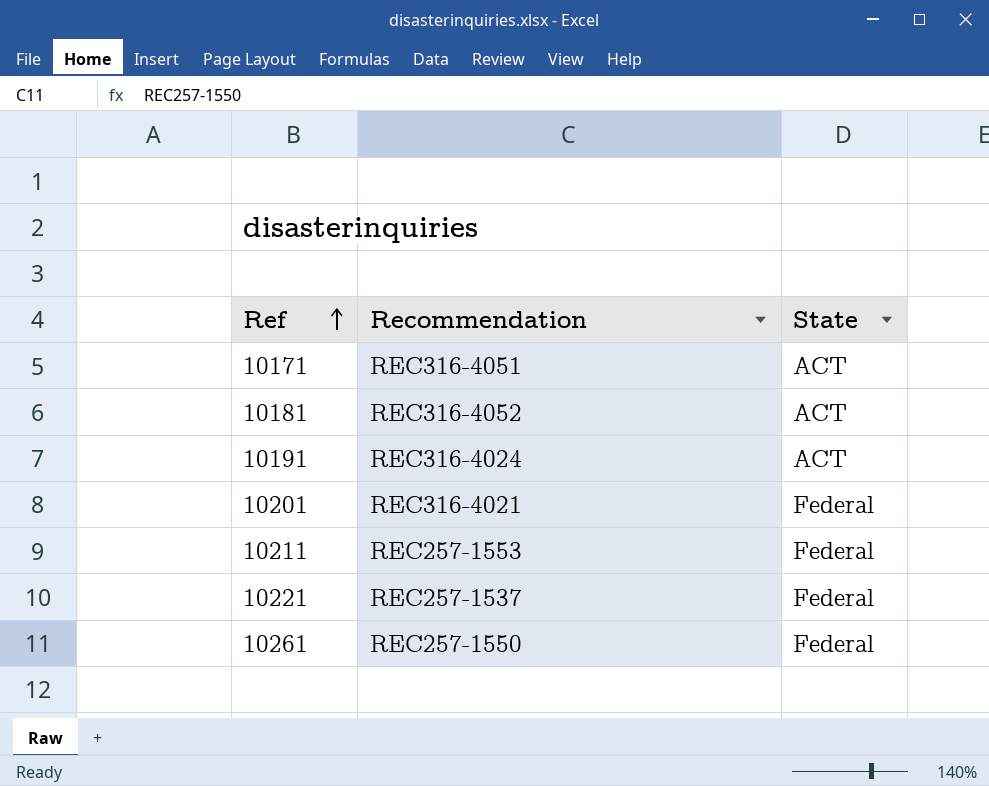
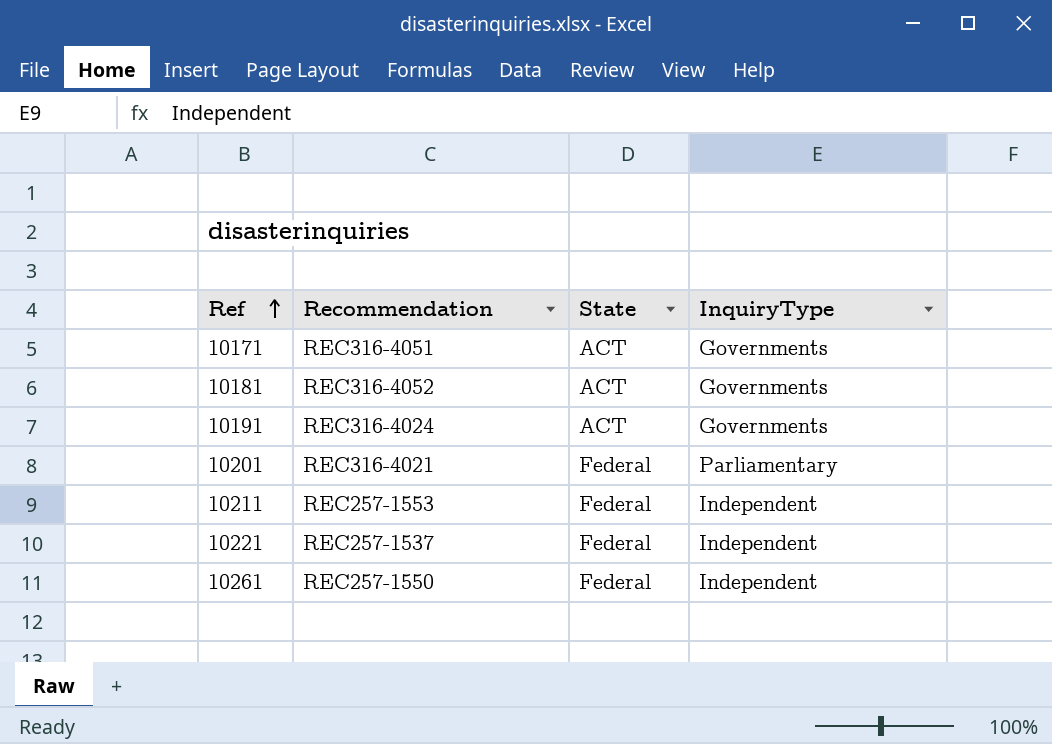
column InquiryType | position: none -> 4

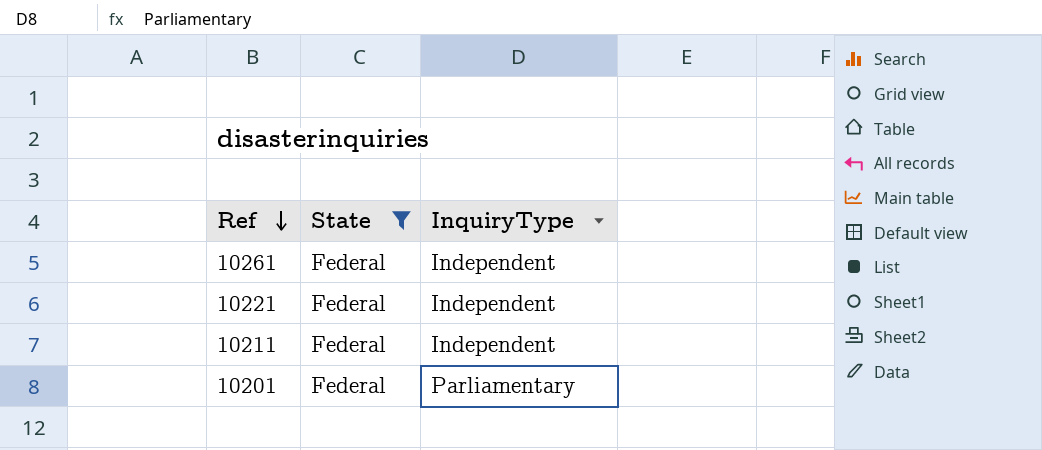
filter: none -> State = Federal
row order: Ref ascending -> Ref descending
column Recommendation | position: 2 -> none

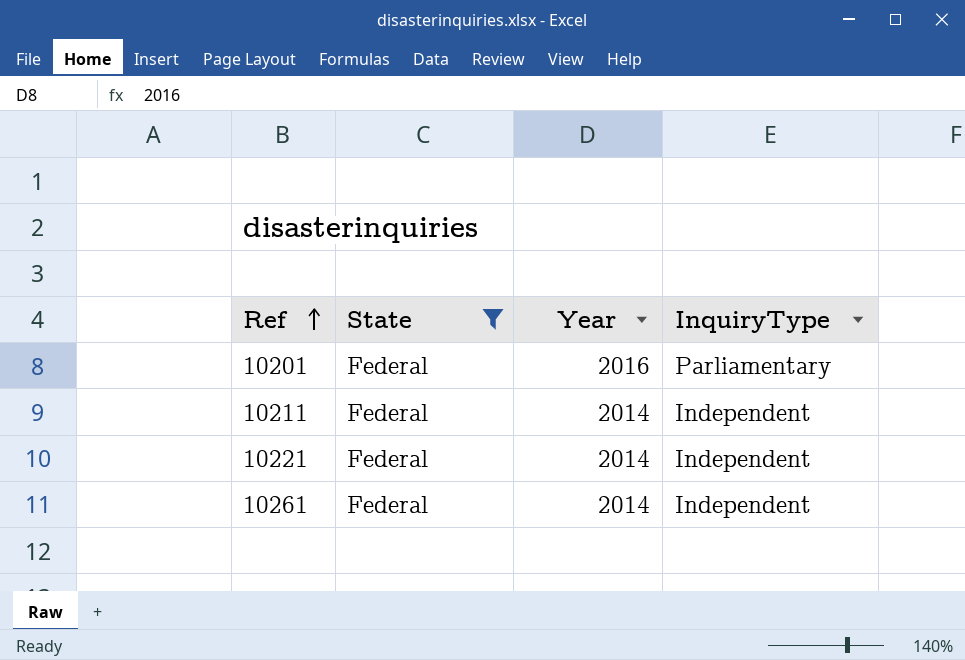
row order: Ref descending -> Ref ascending
column Year | position: none -> 3

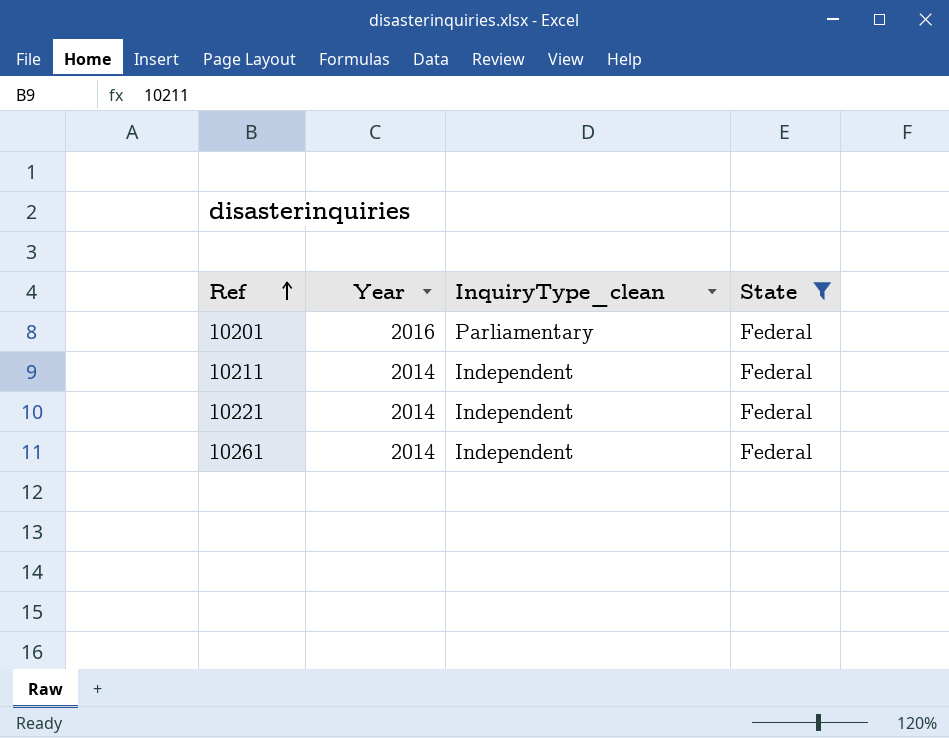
column name: InquiryType -> InquiryType_clean
column State | position: 2 -> 4

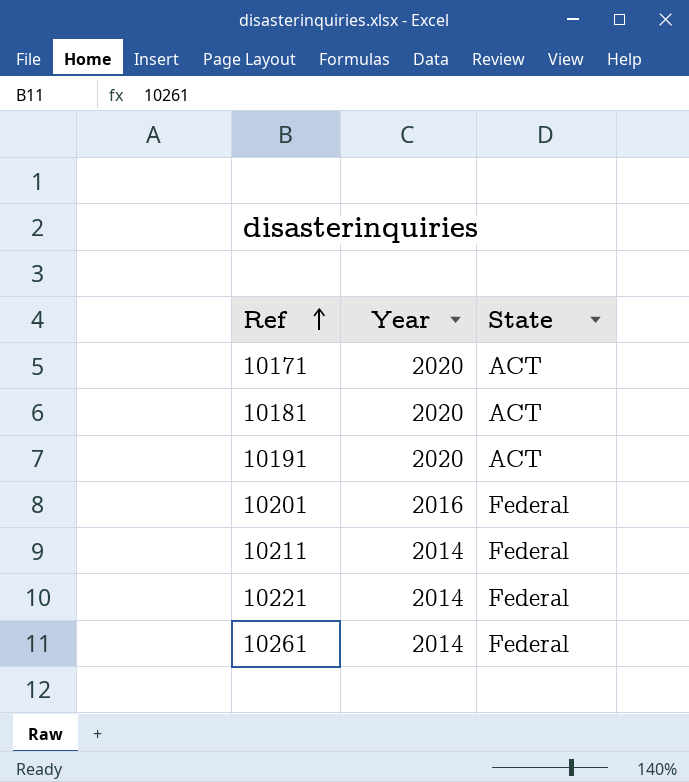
filter: State = Federal -> none
column InquiryType_clean | position: 3 -> none

